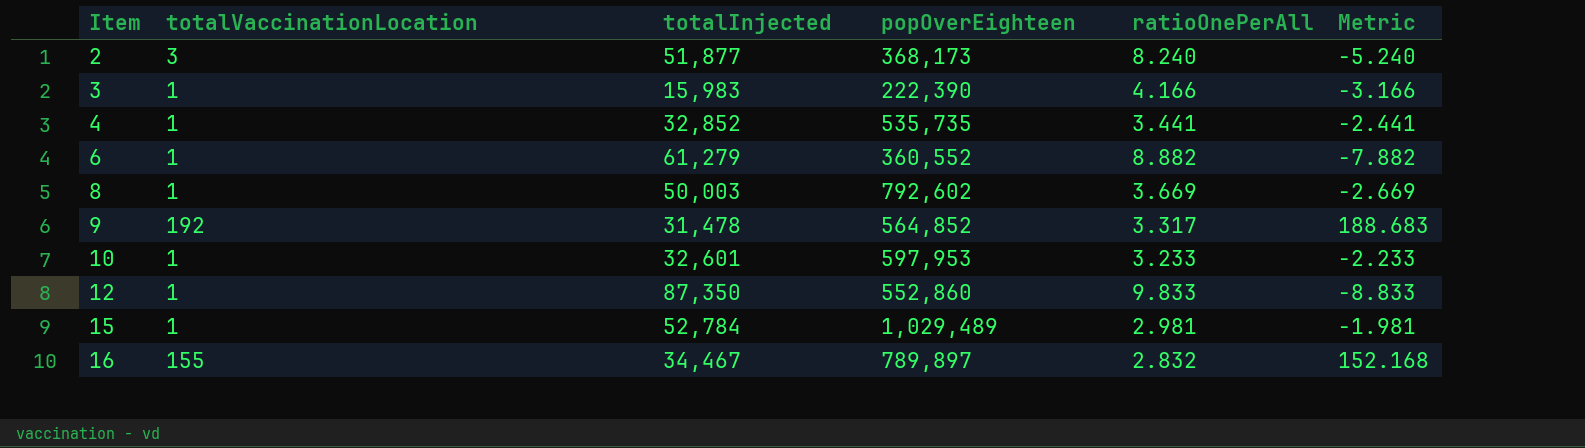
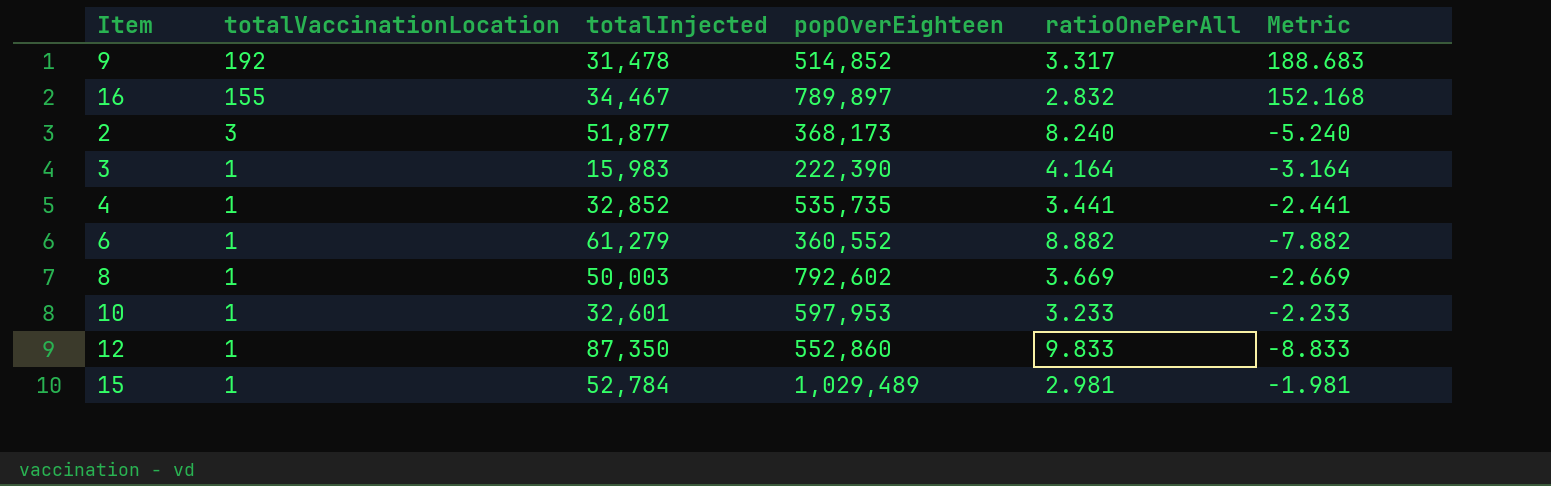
row order: Item ascending -> totalVaccinationLocation descending
9 | popOverEighteen: 564,852 -> 514,852
3 | ratioOnePerAll: 4.166 -> 4.164
3 | Metric: -3.166 -> -3.164

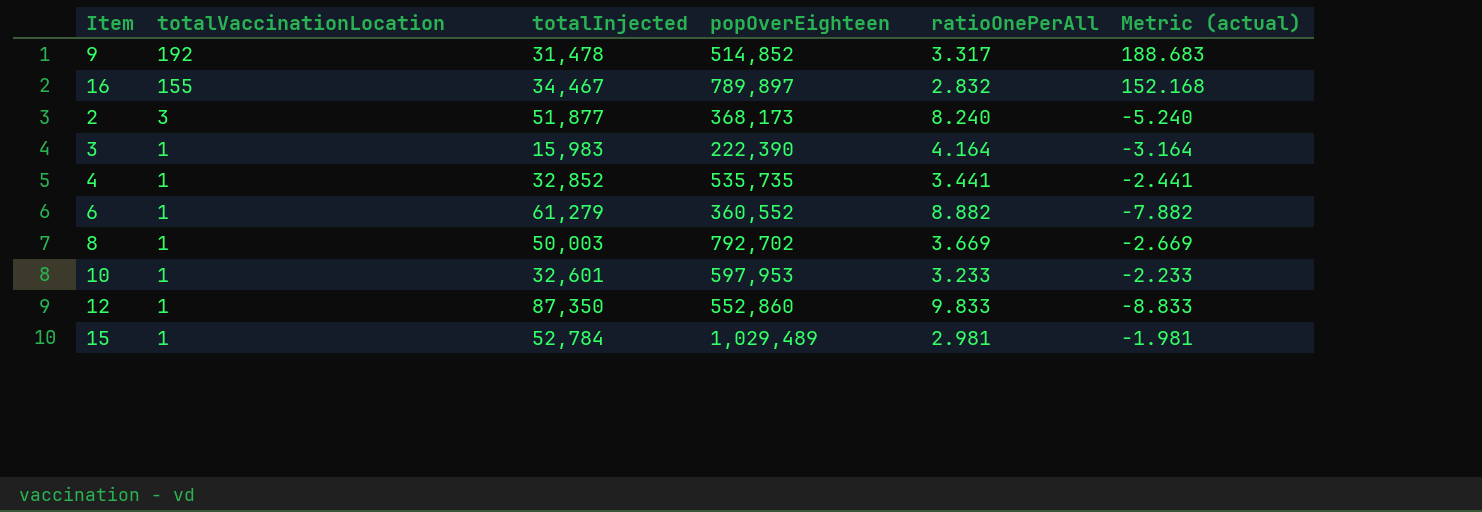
column name: Metric -> Metric (actual)
8 | popOverEighteen: 792,602 -> 792,702

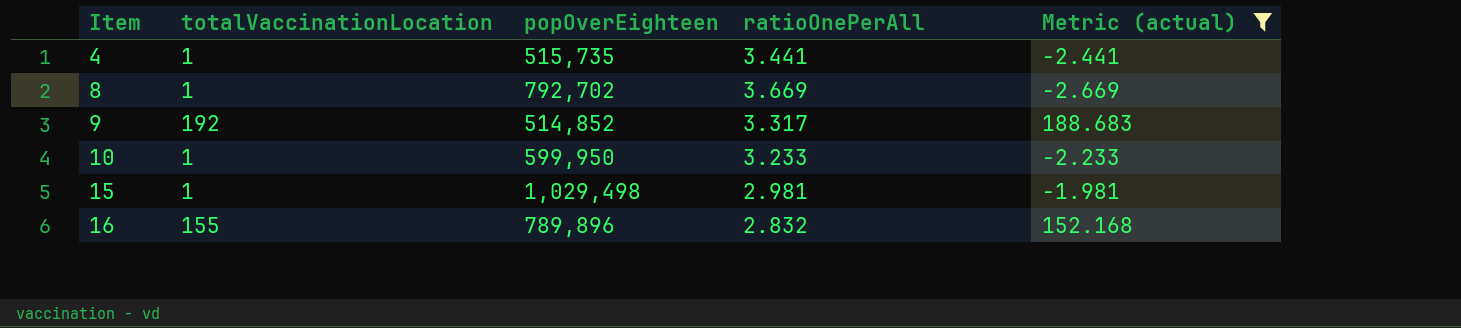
filter: none -> Metric (actual) >= -2.669
row order: totalVaccinationLocation descending -> Item ascending
column totalInjected | position: 3 -> none
4 | popOverEighteen: 535,735 -> 515,735
10 | popOverEighteen: 597,953 -> 599,950
15 | popOverEighteen: 1,029,489 -> 1,029,498
16 | popOverEighteen: 789,897 -> 789,896

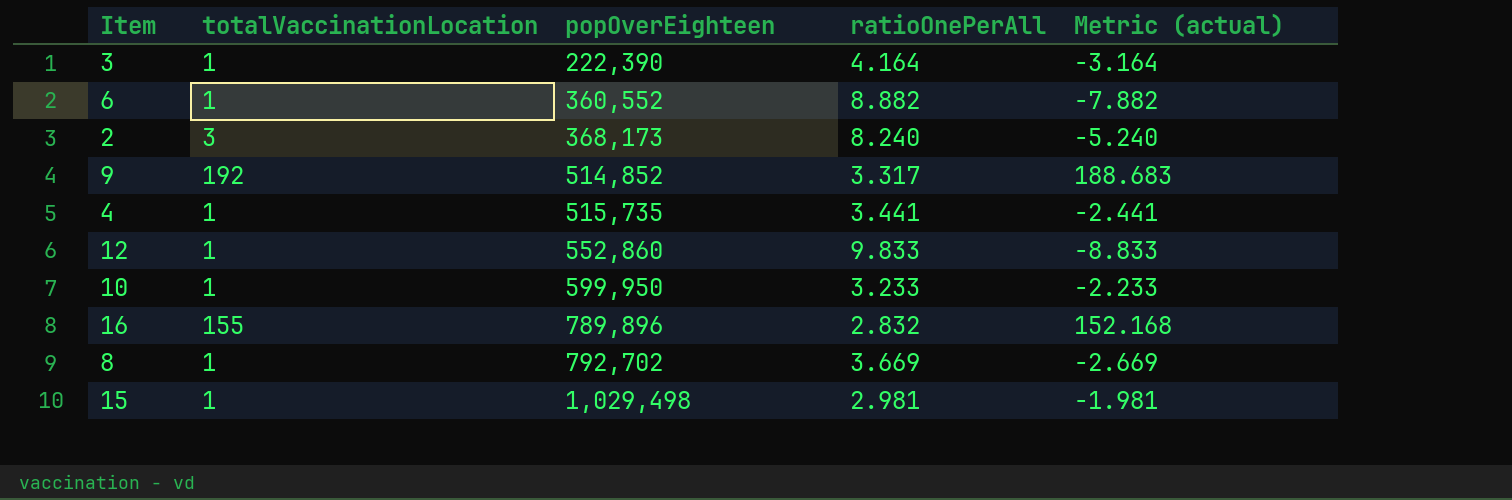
filter: Metric (actual) >= -2.669 -> none
row order: Item ascending -> popOverEighteen ascending

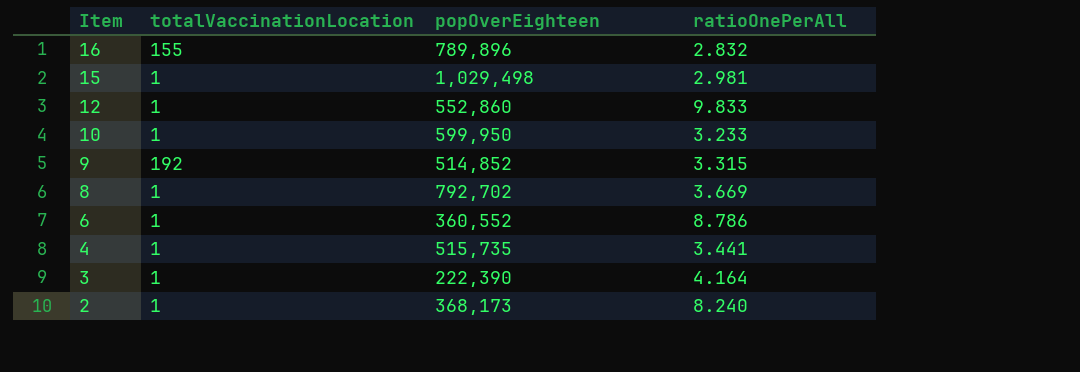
row order: popOverEighteen ascending -> Item descending
column Metric (actual) | formula: [totalVaccinationLocation] - [ratioOnePerAll] -> none
9 | ratioOnePerAll: 3.317 -> 3.315
6 | ratioOnePerAll: 8.882 -> 8.786
2 | totalVaccinationLocation: 3 -> 1

